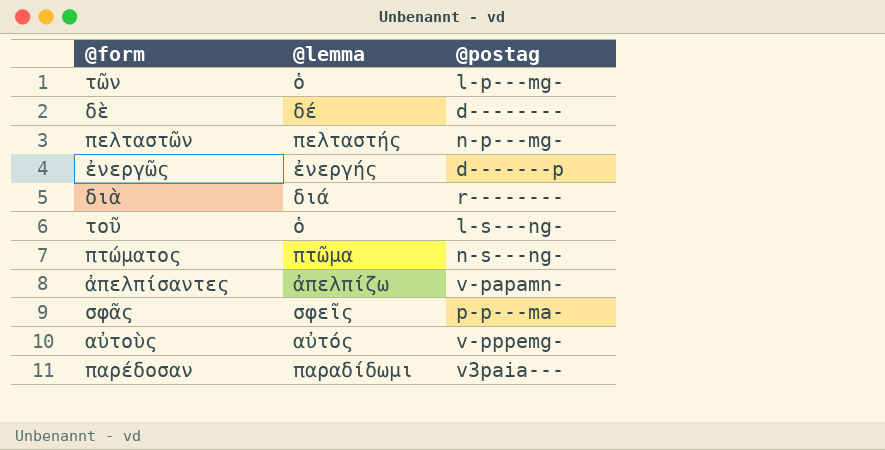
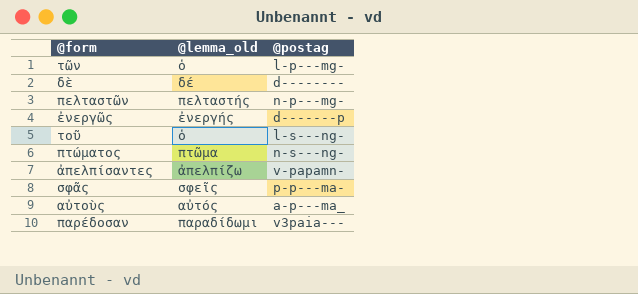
column name: @lemma -> @lemma_old
row διὰ: διά | r-------- -> none
αὐτοὺς | @postag: v-pppemg- -> a-p---ma_

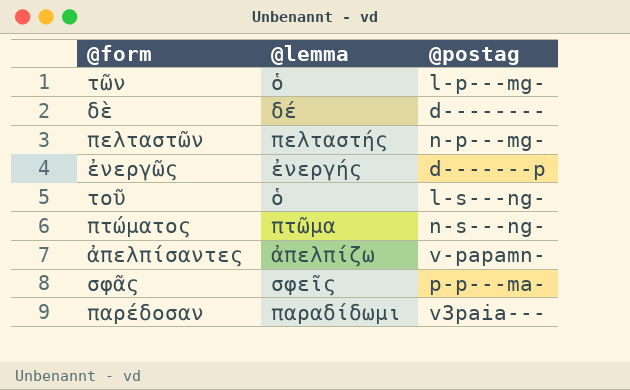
column name: @lemma_old -> @lemma
row αὐτοὺς: αὐτός | a-p---ma_ -> none

